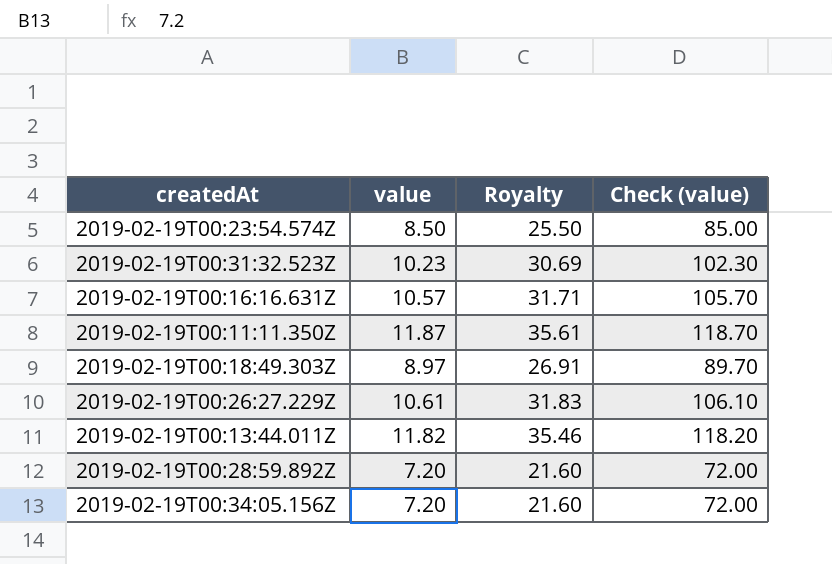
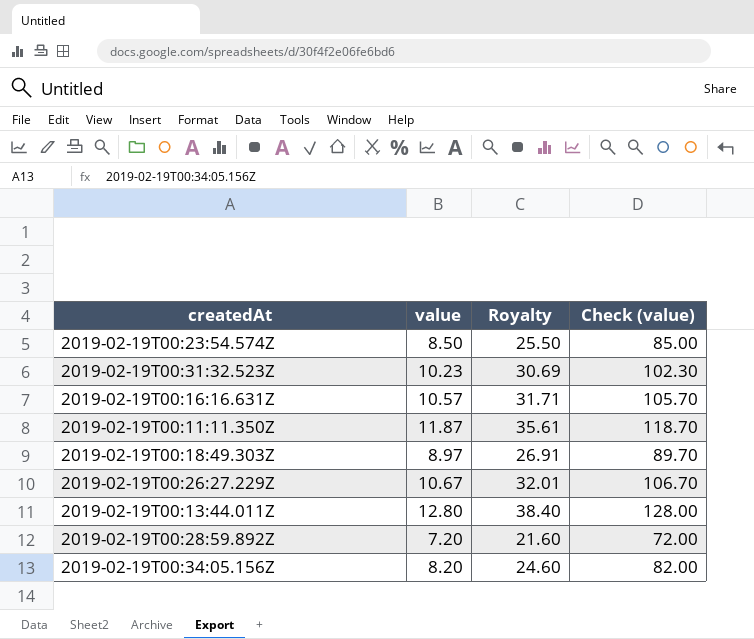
2019-02-19T00:26:27.229Z | value: 10.61 -> 10.67
2019-02-19T00:26:27.229Z | Royalty: 31.83 -> 32.01
2019-02-19T00:26:27.229Z | Check (value): 106.10 -> 106.70
2019-02-19T00:13:44.011Z | value: 11.82 -> 12.80
2019-02-19T00:13:44.011Z | Royalty: 35.46 -> 38.40
2019-02-19T00:13:44.011Z | Check (value): 118.20 -> 128.00
2019-02-19T00:34:05.156Z | value: 7.20 -> 8.20
2019-02-19T00:34:05.156Z | Royalty: 21.60 -> 24.60
2019-02-19T00:34:05.156Z | Check (value): 72.00 -> 82.00

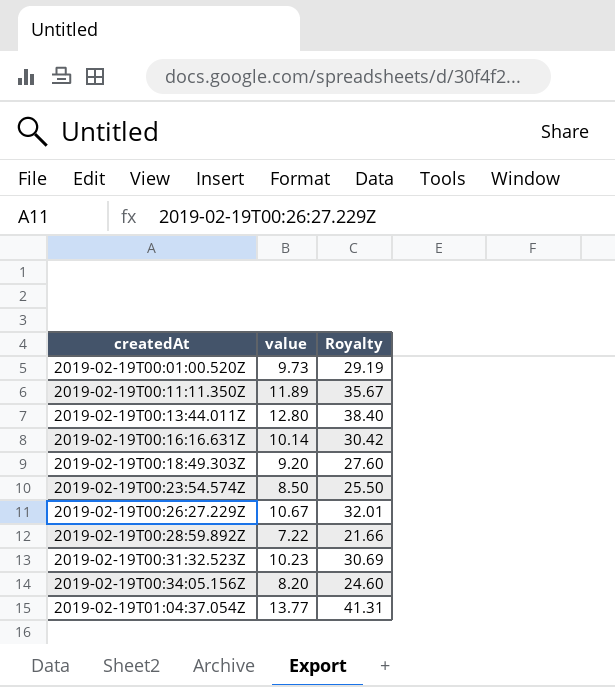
row order: none -> createdAt ascending
column Check (value) | formula: [value] * 10 -> none
row 2019-02-19T00:01:00.520Z: none -> 9.73 | 29.19
2019-02-19T00:11:11.350Z | value: 11.87 -> 11.89
2019-02-19T00:11:11.350Z | Royalty: 35.61 -> 35.67
2019-02-19T00:16:16.631Z | value: 10.57 -> 10.14
2019-02-19T00:16:16.631Z | Royalty: 31.71 -> 30.42
2019-02-19T00:18:49.303Z | value: 8.97 -> 9.20
2019-02-19T00:18:49.303Z | Royalty: 26.91 -> 27.60
2019-02-19T00:28:59.892Z | value: 7.20 -> 7.22
2019-02-19T00:28:59.892Z | Royalty: 21.60 -> 21.66
row 2019-02-19T01:04:37.054Z: none -> 13.77 | 41.31

